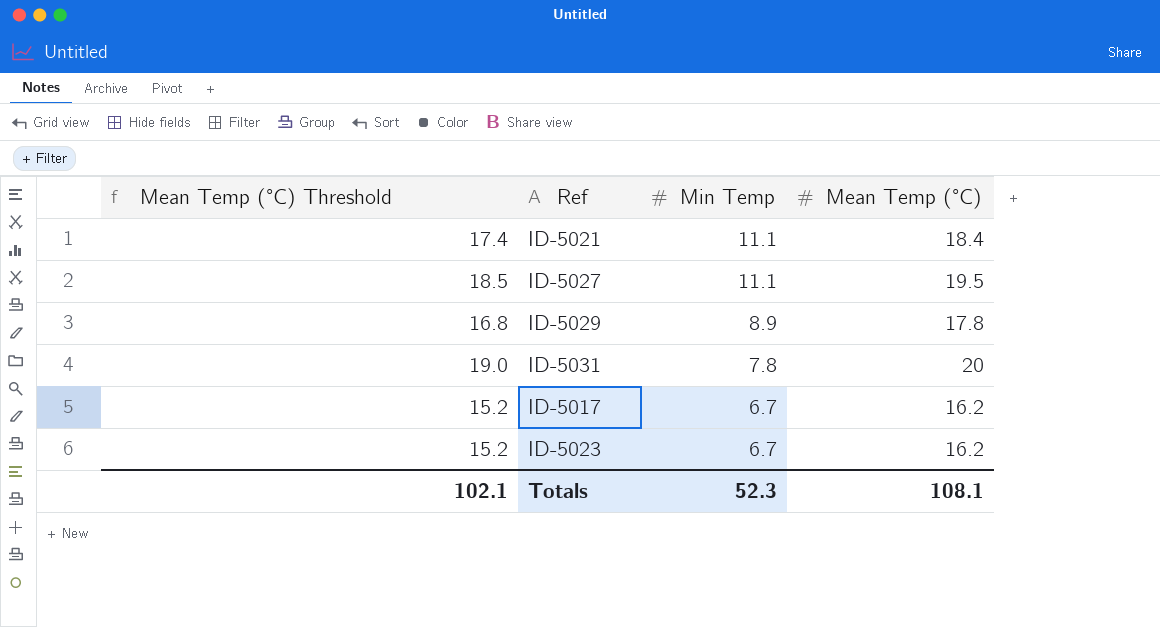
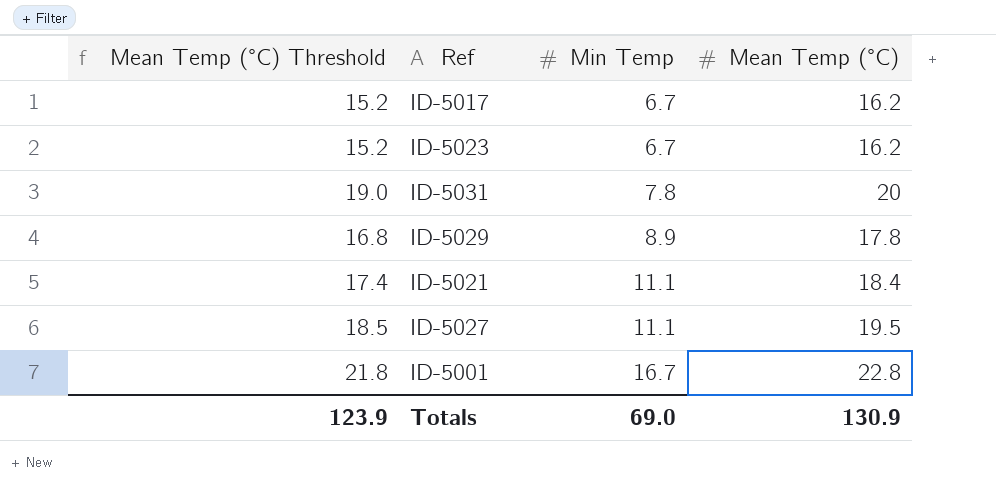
row order: Min Temp descending -> Min Temp ascending
row ID-5001: none -> 21.8 | 16.7 | 22.8
Totals | Mean Temp (°C) Threshold: 102.1 -> 123.9
Totals | Min Temp: 52.3 -> 69.0
Totals | Mean Temp (°C): 108.1 -> 130.9

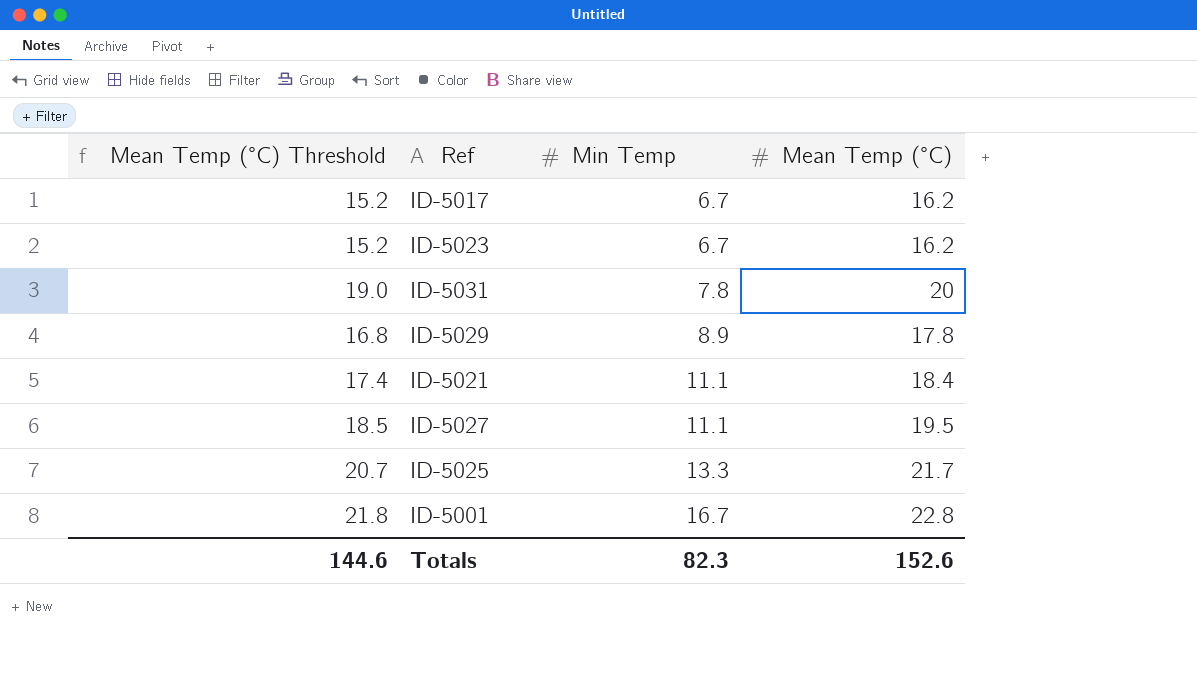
row ID-5025: none -> 20.7 | 13.3 | 21.7
Totals | Mean Temp (°C) Threshold: 123.9 -> 144.6
Totals | Min Temp: 69.0 -> 82.3
Totals | Mean Temp (°C): 130.9 -> 152.6

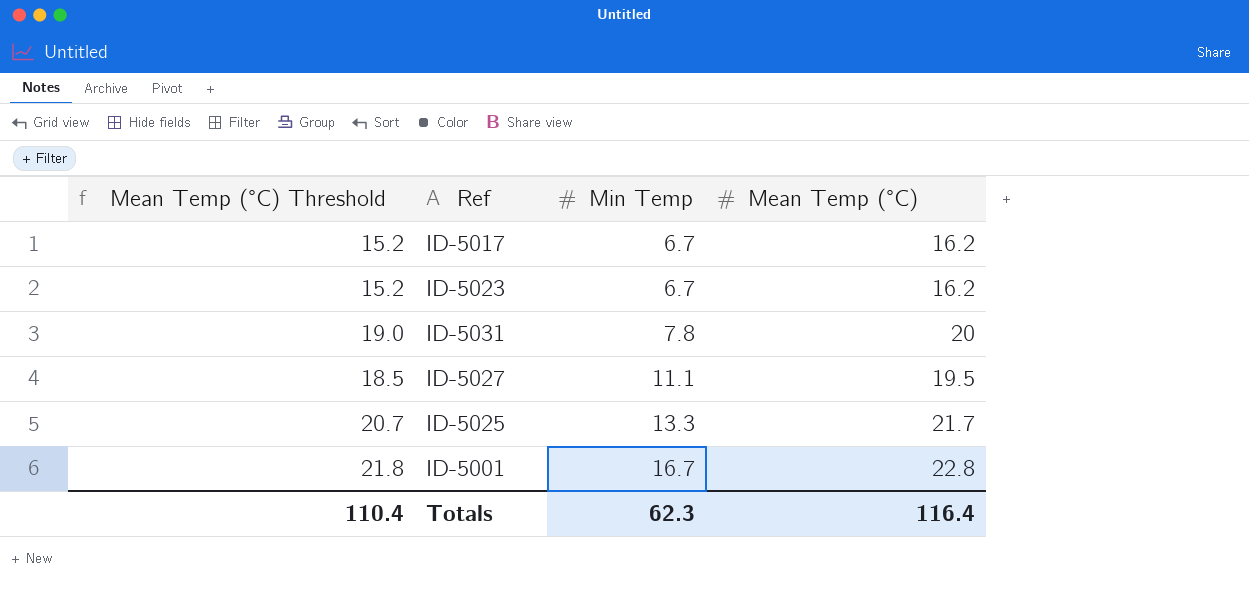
row ID-5029: 16.8 | 8.9 | 17.8 -> none
row ID-5021: 17.4 | 11.1 | 18.4 -> none
Totals | Mean Temp (°C) Threshold: 144.6 -> 110.4
Totals | Min Temp: 82.3 -> 62.3
Totals | Mean Temp (°C): 152.6 -> 116.4

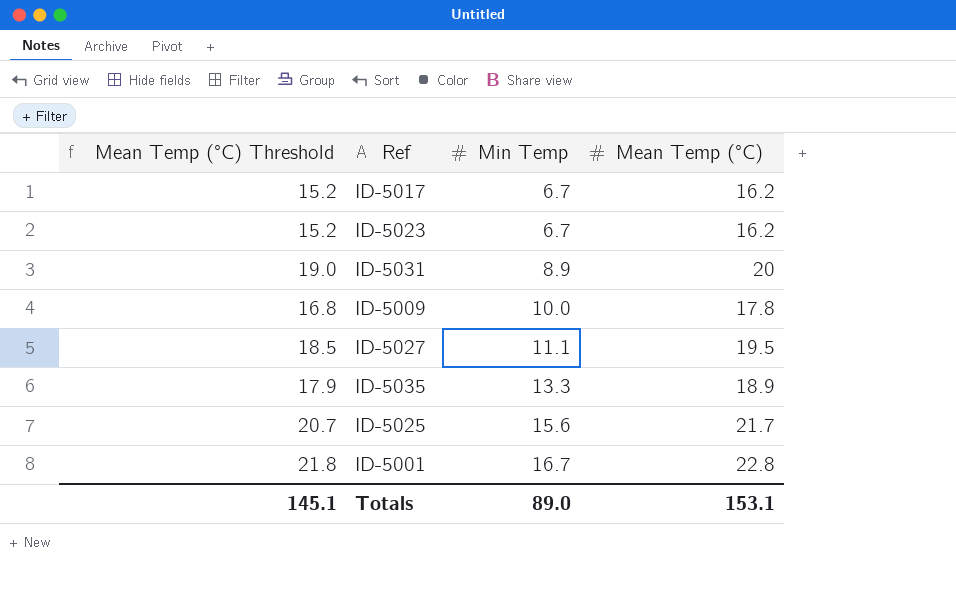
ID-5031 | Min Temp: 7.8 -> 8.9
row ID-5009: none -> 16.8 | 10.0 | 17.8
row ID-5035: none -> 17.9 | 13.3 | 18.9
ID-5025 | Min Temp: 13.3 -> 15.6
Totals | Mean Temp (°C) Threshold: 110.4 -> 145.1
Totals | Min Temp: 62.3 -> 89.0
Totals | Mean Temp (°C): 116.4 -> 153.1

